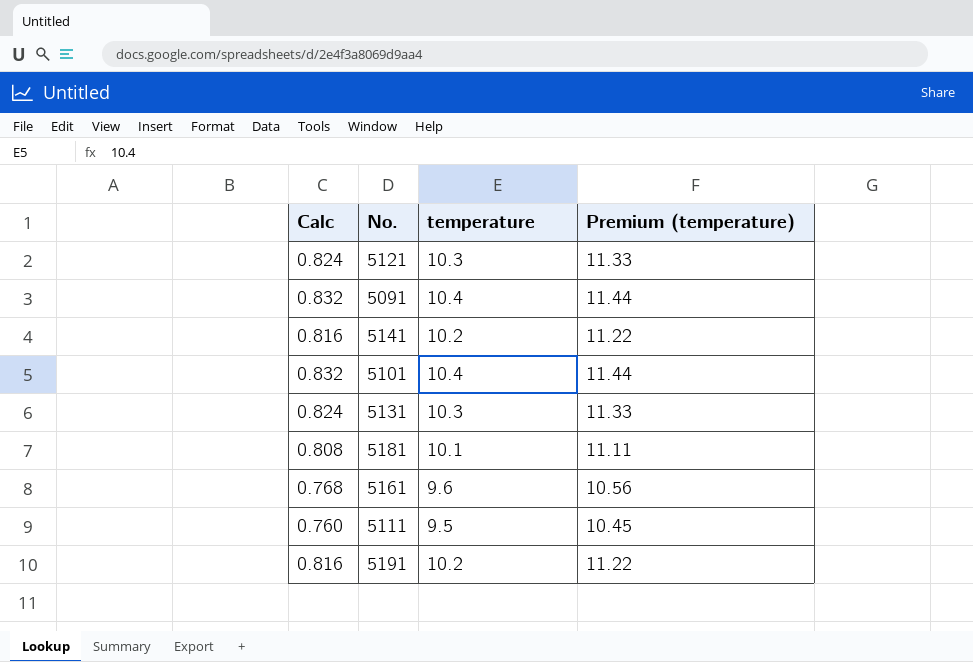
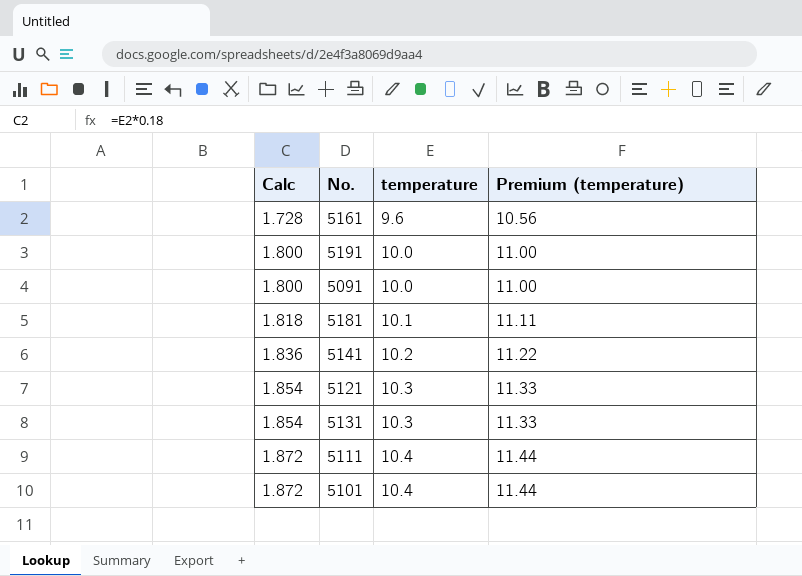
row order: none -> Calc ascending
column Calc | formula: [temperature] * 0.08 -> [temperature] * 0.18
5191 | temperature: 10.2 -> 10.0
5191 | Premium (temperature): 11.22 -> 11.00
5091 | temperature: 10.4 -> 10.0
5091 | Premium (temperature): 11.44 -> 11.00
5111 | temperature: 9.5 -> 10.4
5111 | Premium (temperature): 10.45 -> 11.44

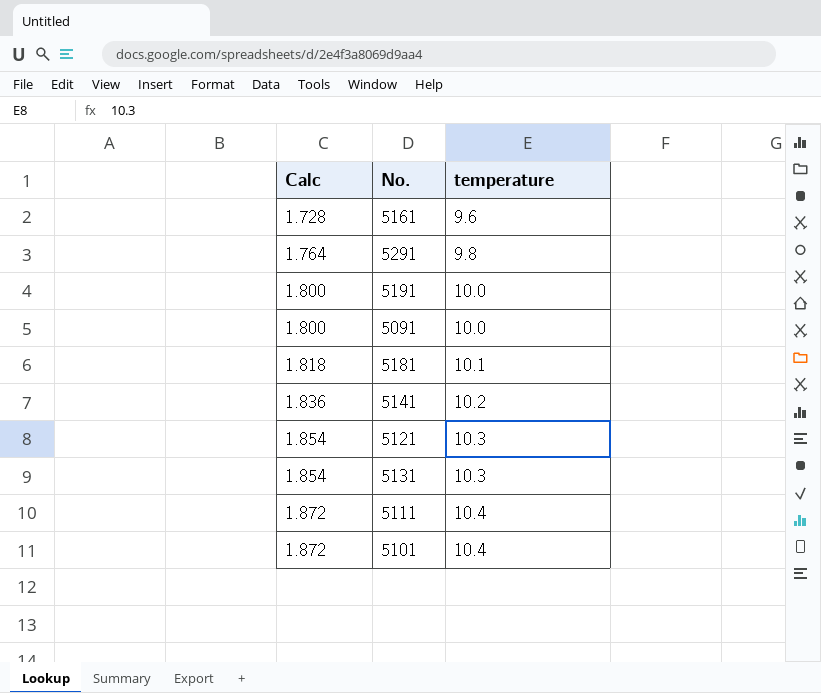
column Premium (temperature) | formula: [temperature] * 1.1 -> none
row 5291: none -> 1.764 | 9.8

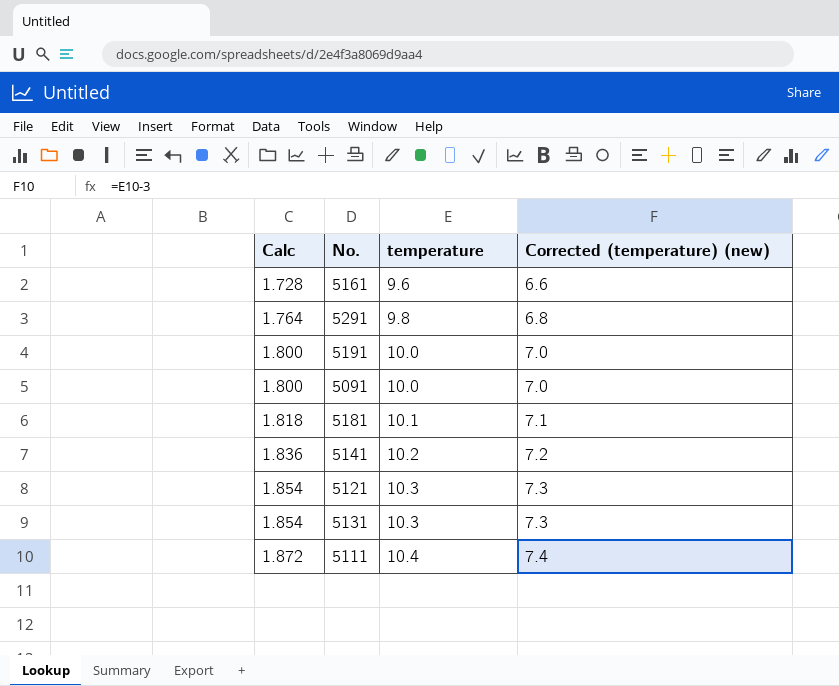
column Corrected (temperature) (new) | formula: none -> [temperature] - 3
row 5101: 1.872 | 10.4 -> none

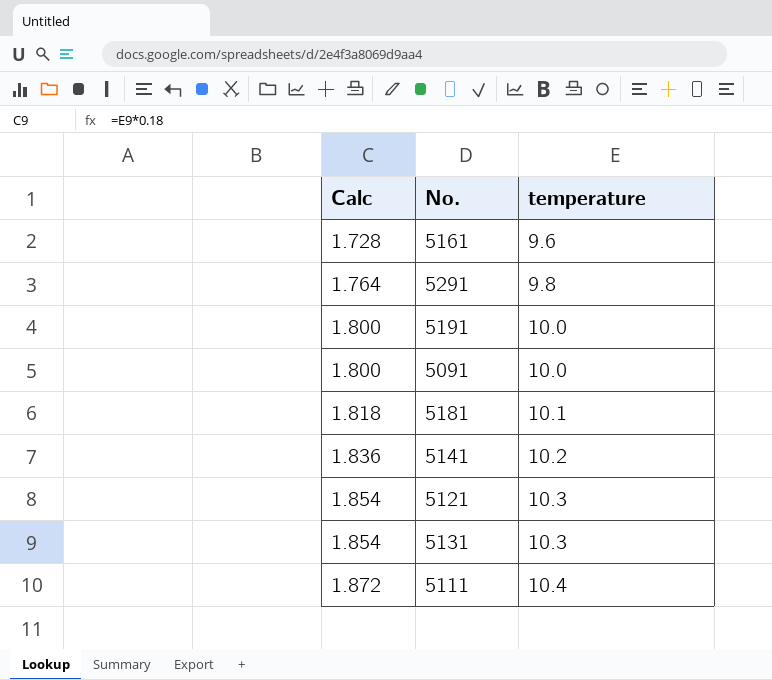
column Corrected (temperature) (new) | formula: [temperature] - 3 -> none

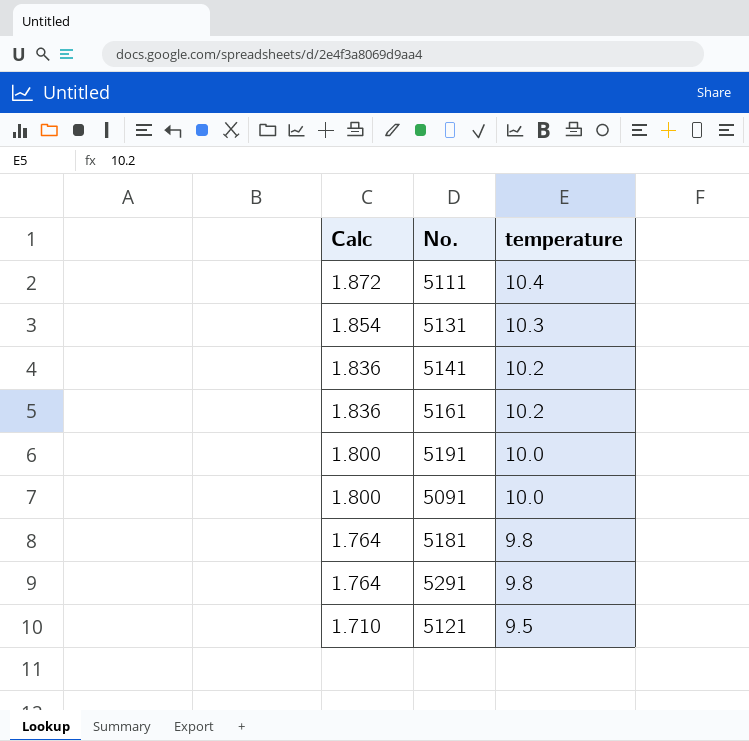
row order: Calc ascending -> Calc descending
5161 | Calc: 1.728 -> 1.836
5161 | temperature: 9.6 -> 10.2
5181 | Calc: 1.818 -> 1.764
5181 | temperature: 10.1 -> 9.8
5121 | Calc: 1.854 -> 1.710
5121 | temperature: 10.3 -> 9.5

